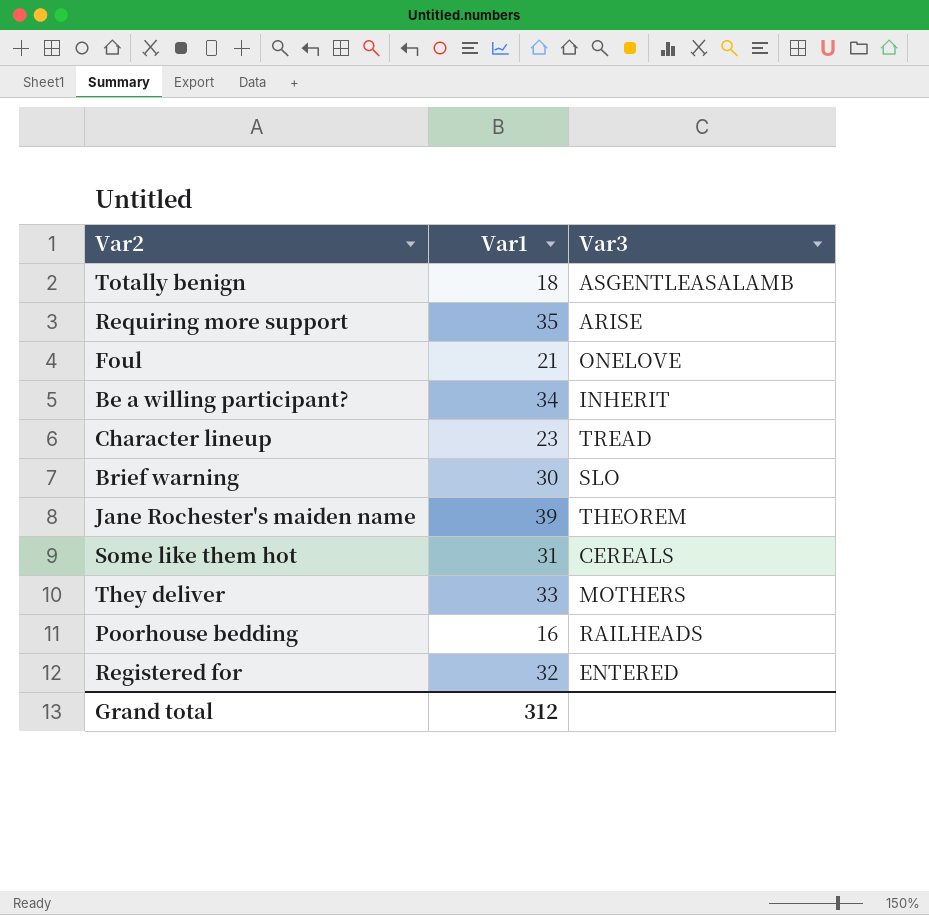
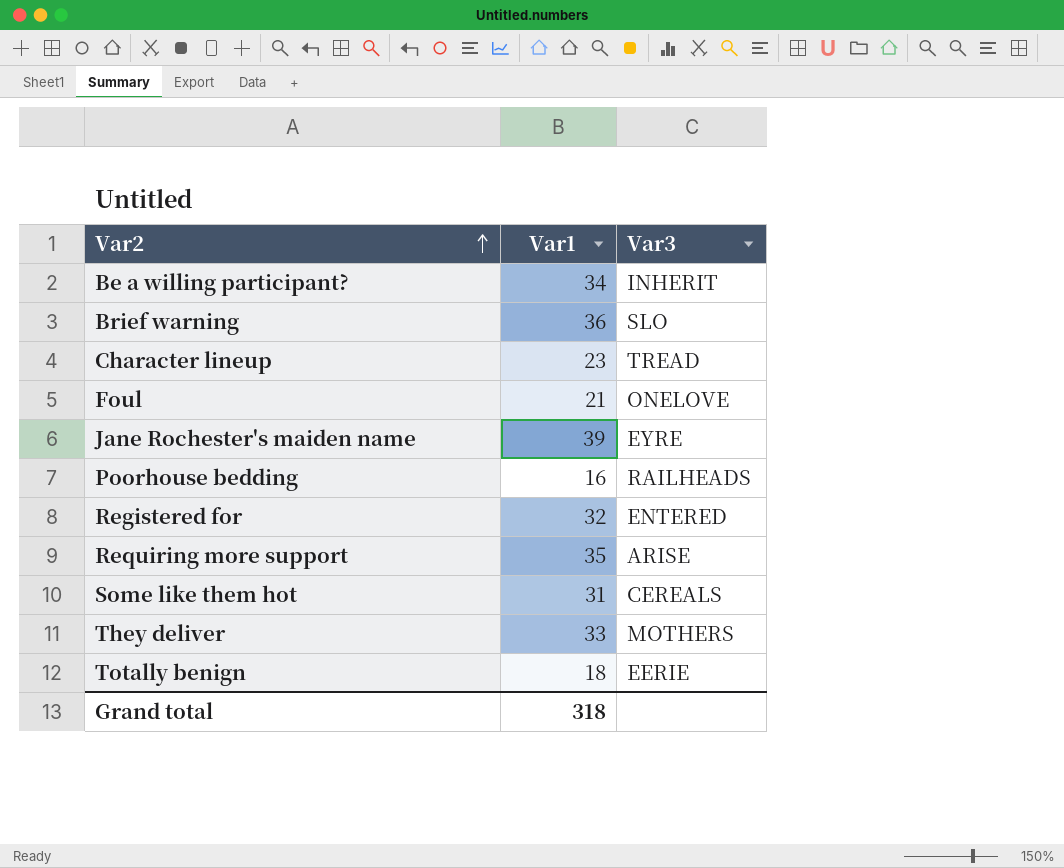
row order: none -> Var2 ascending
Brief warning | Var1: 30 -> 36
Jane Rochester's maiden name | Var3: THEOREM -> EYRE
Totally benign | Var3: ASGENTLEASALAMB -> EERIE
Grand total | Var1: 312 -> 318

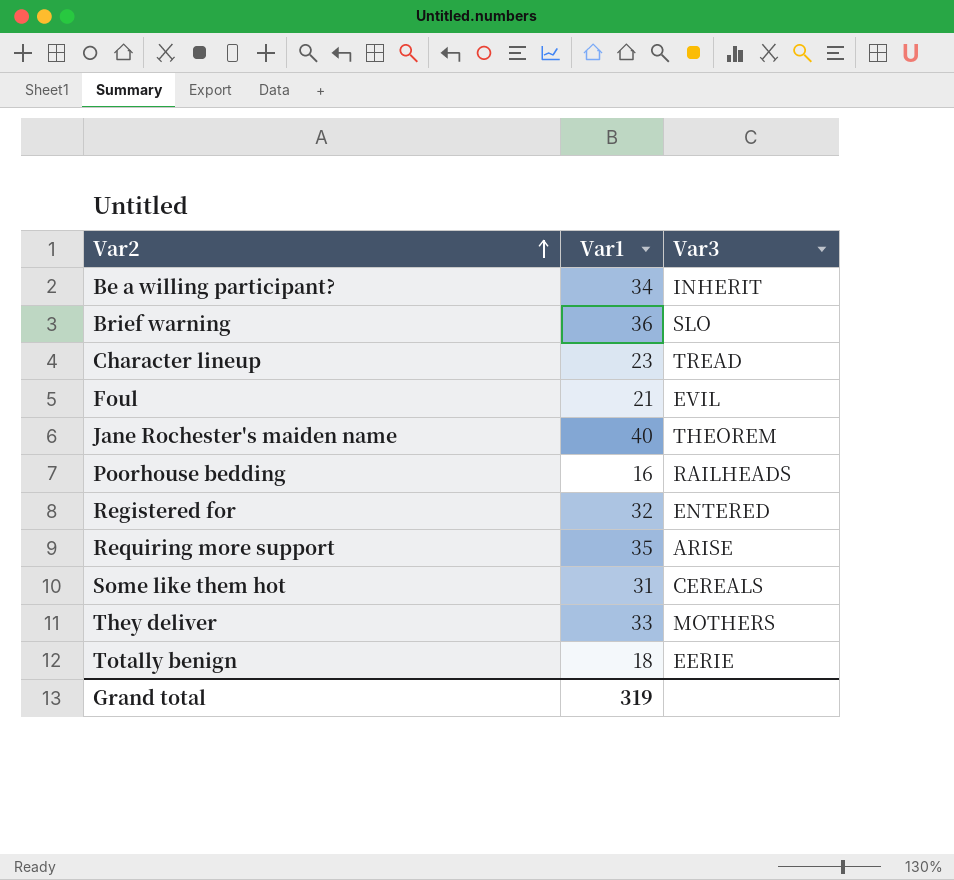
Foul | Var3: ONELOVE -> EVIL
Jane Rochester's maiden name | Var1: 39 -> 40
Jane Rochester's maiden name | Var3: EYRE -> THEOREM
Grand total | Var1: 318 -> 319

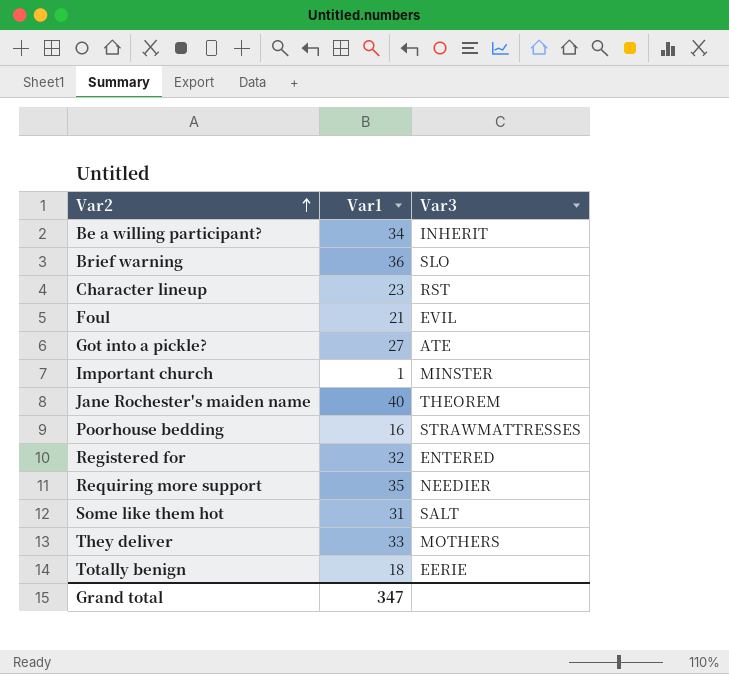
Character lineup | Var3: TREAD -> RST
row Got into a pickle?: none -> 27 | ATE
row Important church: none -> 1 | MINSTER
Poorhouse bedding | Var3: RAILHEADS -> STRAWMATTRESSES
Requiring more support | Var3: ARISE -> NEEDIER
Some like them hot | Var3: CEREALS -> SALT
Grand total | Var1: 319 -> 347

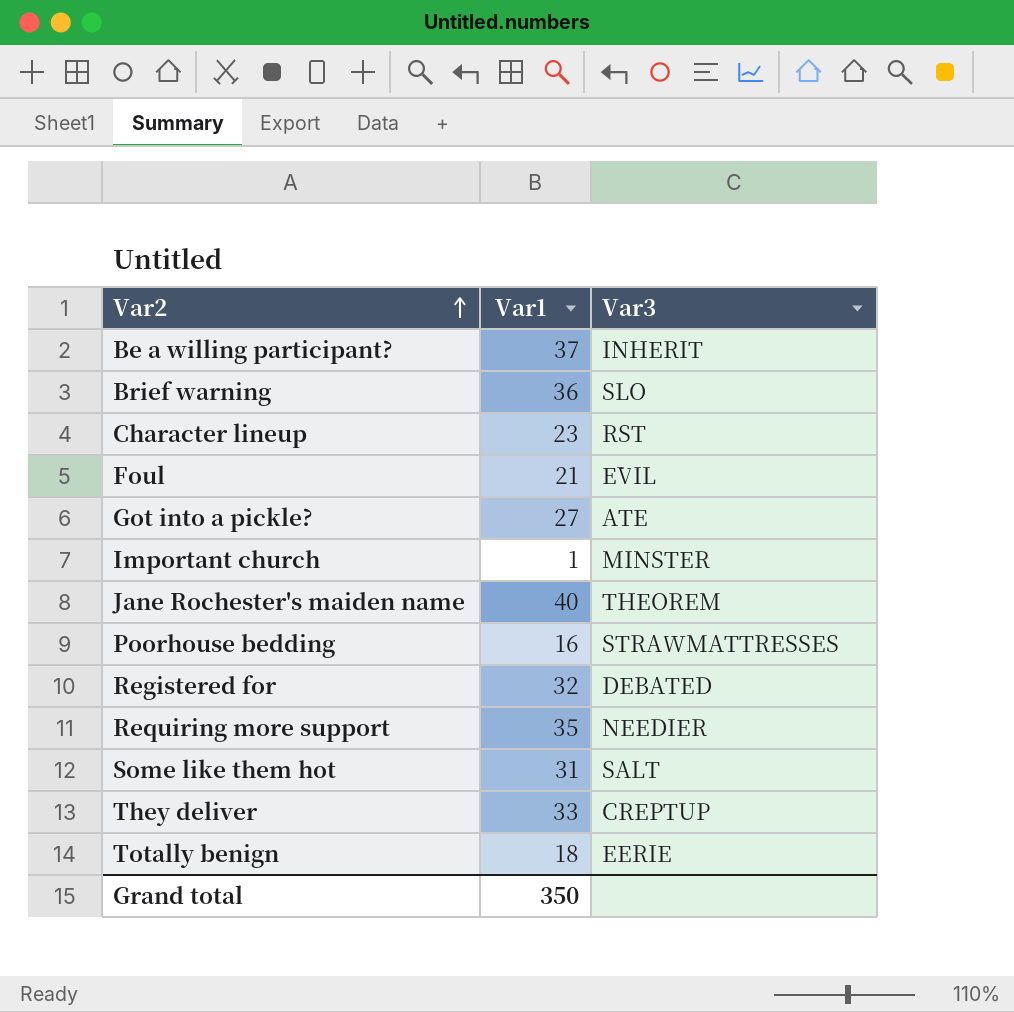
Be a willing participant? | Var1: 34 -> 37
Registered for | Var3: ENTERED -> DEBATED
They deliver | Var3: MOTHERS -> CREPTUP
Grand total | Var1: 347 -> 350

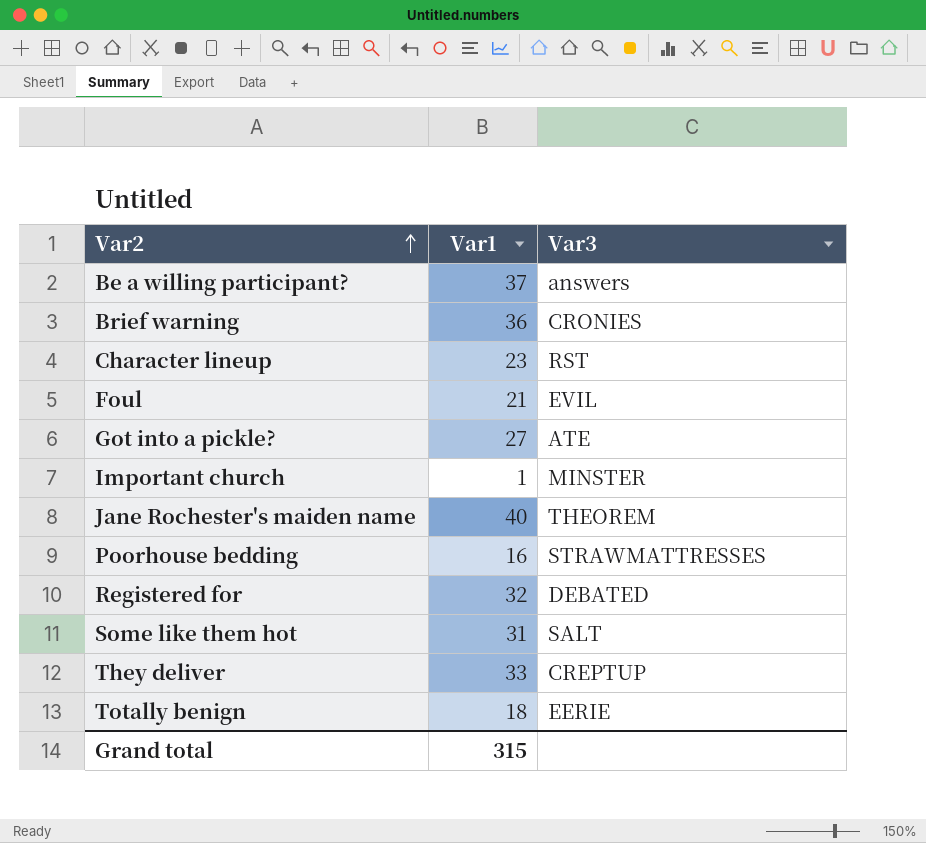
row Requiring more support: 35 | NEEDIER -> none
Be a willing participant? | Var3: INHERIT -> answers
Brief warning | Var3: SLO -> CRONIES
Grand total | Var1: 350 -> 315

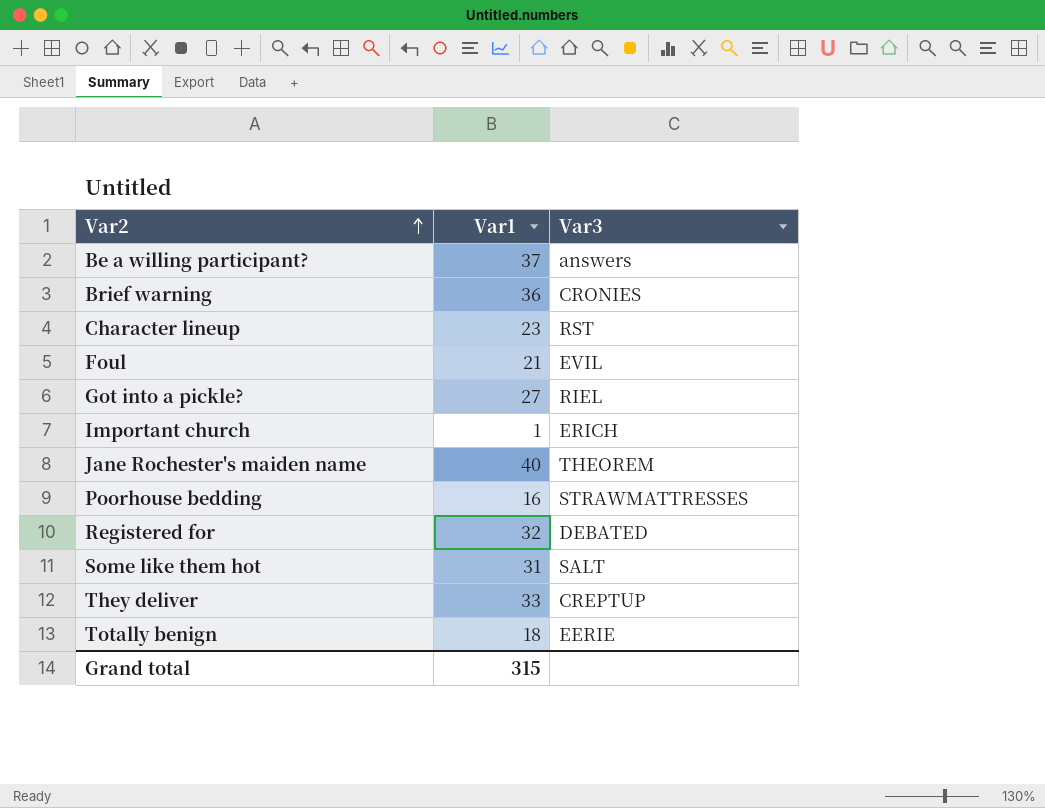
Got into a pickle? | Var3: ATE -> RIEL
Important church | Var3: MINSTER -> ERICH

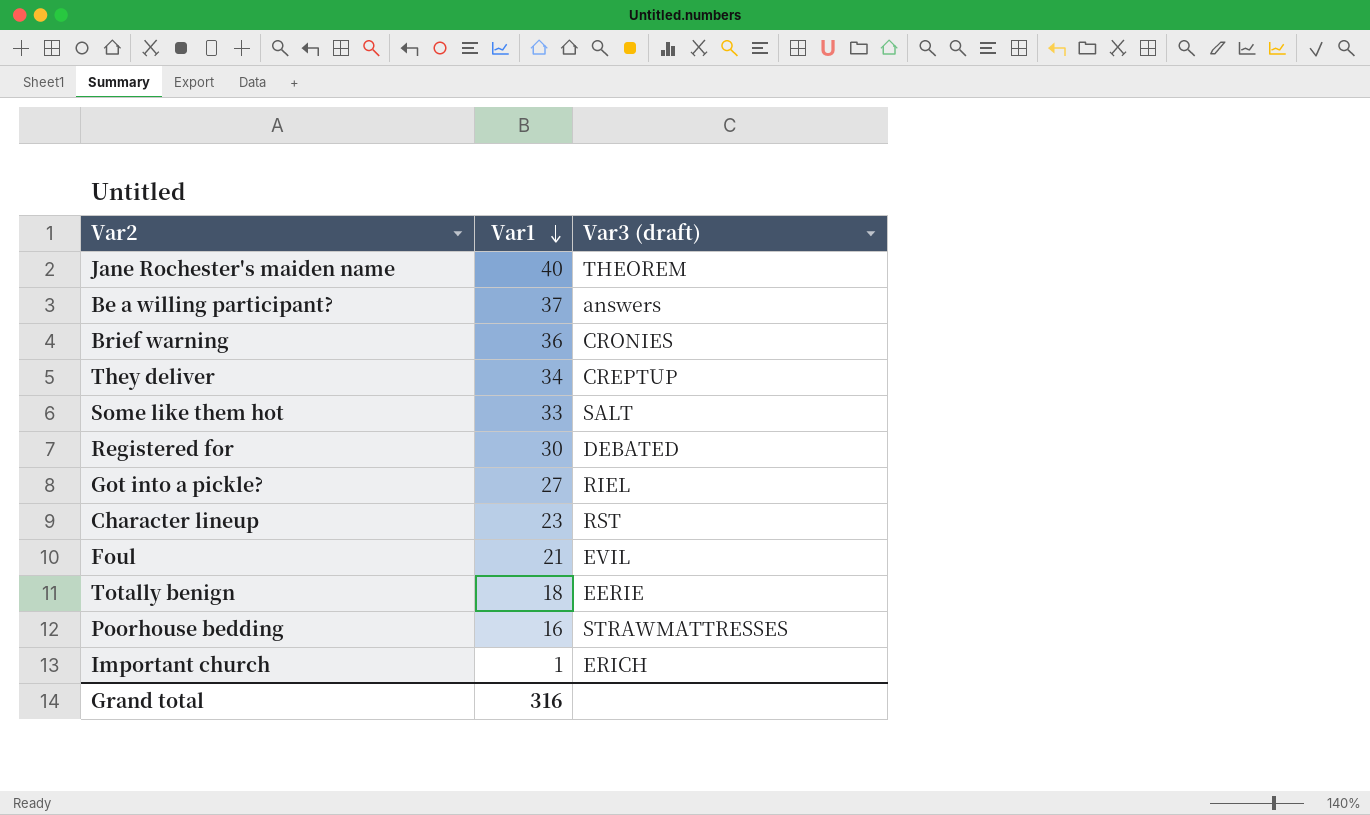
row order: Var2 ascending -> Var1 descending
column name: Var3 -> Var3 (draft)
They deliver | Var1: 33 -> 34
Some like them hot | Var1: 31 -> 33
Registered for | Var1: 32 -> 30
Grand total | Var1: 315 -> 316

